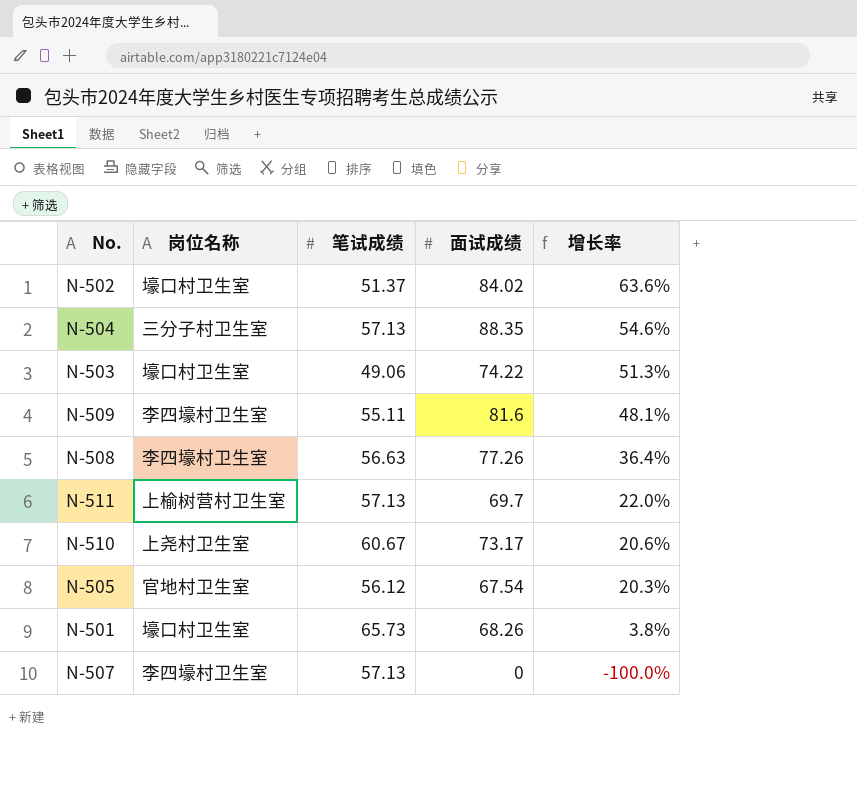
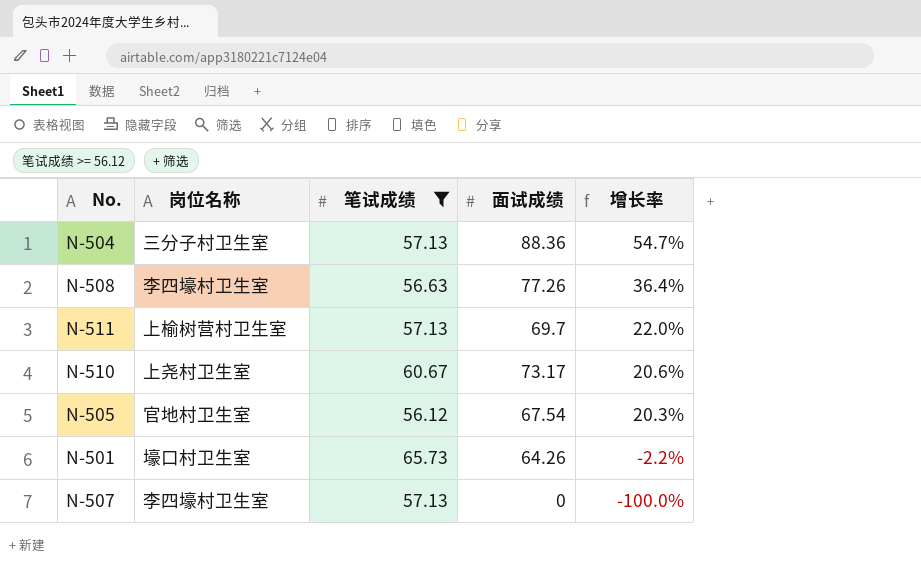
filter: none -> 笔试成绩 >= 56.12
N-504 | 面试成绩: 88.35 -> 88.36
N-504 | 增长率: 54.6% -> 54.7%
N-501 | 面试成绩: 68.26 -> 64.26
N-501 | 增长率: 3.8% -> -2.2%

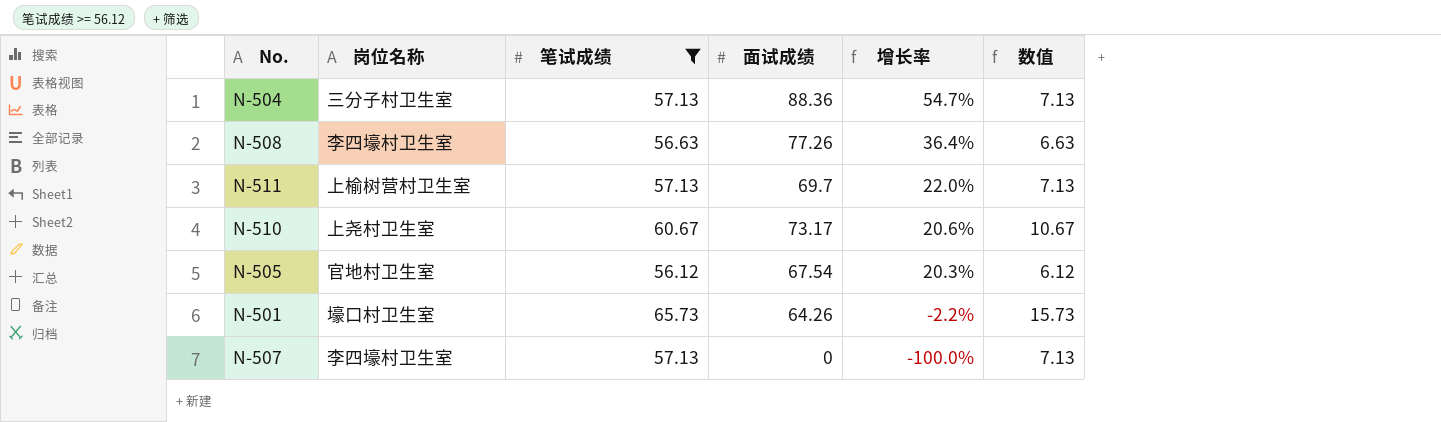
column 数值 | formula: none -> [笔试成绩] - 50

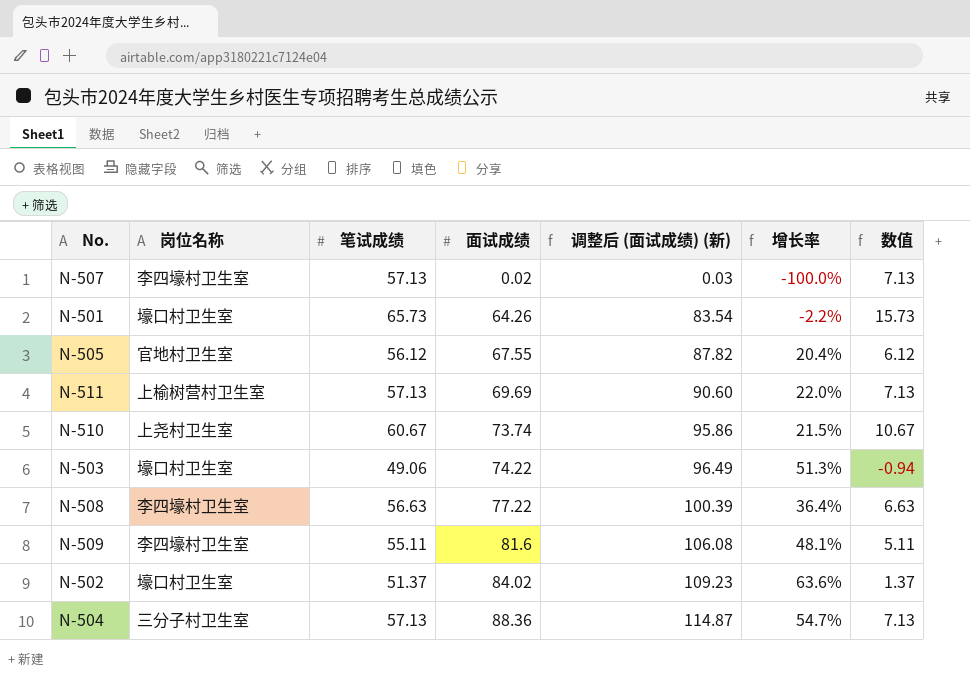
filter: 笔试成绩 >= 56.12 -> none
row order: 增长率 descending -> 面试成绩 ascending
column 调整后 (面试成绩) (新) | formula: none -> [面试成绩] * 1.3
N-507 | 面试成绩: 0 -> 0.02
N-505 | 面试成绩: 67.54 -> 67.55
N-505 | 增长率: 20.3% -> 20.4%
N-511 | 面试成绩: 69.7 -> 69.69
N-510 | 面试成绩: 73.17 -> 73.74
N-510 | 增长率: 20.6% -> 21.5%
N-508 | 面试成绩: 77.26 -> 77.22

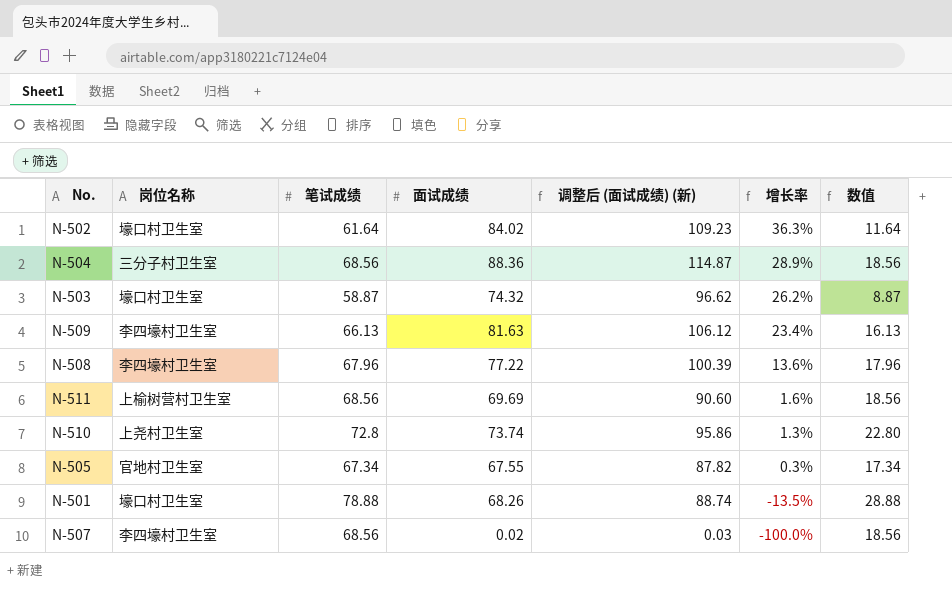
row order: 面试成绩 ascending -> 增长率 descending
N-502 | 笔试成绩: 51.37 -> 61.64
N-502 | 增长率: 63.6% -> 36.3%
N-502 | 数值: 1.37 -> 11.64
N-504 | 笔试成绩: 57.13 -> 68.56
N-504 | 增长率: 54.7% -> 28.9%
N-504 | 数值: 7.13 -> 18.56
N-503 | 笔试成绩: 49.06 -> 58.87
N-503 | 面试成绩: 74.22 -> 74.32
N-503 | 调整后 (面试成绩) (新): 96.49 -> 96.62
N-503 | 增长率: 51.3% -> 26.2%
N-503 | 数值: -0.94 -> 8.87
N-509 | 笔试成绩: 55.11 -> 66.13
N-509 | 面试成绩: 81.6 -> 81.63
N-509 | 调整后 (面试成绩) (新): 106.08 -> 106.12
N-509 | 增长率: 48.1% -> 23.4%
N-509 | 数值: 5.11 -> 16.13
N-508 | 笔试成绩: 56.63 -> 67.96
N-508 | 增长率: 36.4% -> 13.6%
N-508 | 数值: 6.63 -> 17.96
N-511 | 笔试成绩: 57.13 -> 68.56
N-511 | 增长率: 22.0% -> 1.6%
N-511 | 数值: 7.13 -> 18.56
N-510 | 笔试成绩: 60.67 -> 72.8
N-510 | 增长率: 21.5% -> 1.3%
N-510 | 数值: 10.67 -> 22.80
N-505 | 笔试成绩: 56.12 -> 67.34
N-505 | 增长率: 20.4% -> 0.3%
N-505 | 数值: 6.12 -> 17.34
N-501 | 笔试成绩: 65.73 -> 78.88
N-501 | 面试成绩: 64.26 -> 68.26
N-501 | 调整后 (面试成绩) (新): 83.54 -> 88.74
N-501 | 增长率: -2.2% -> -13.5%
N-501 | 数值: 15.73 -> 28.88
N-507 | 笔试成绩: 57.13 -> 68.56
N-507 | 数值: 7.13 -> 18.56

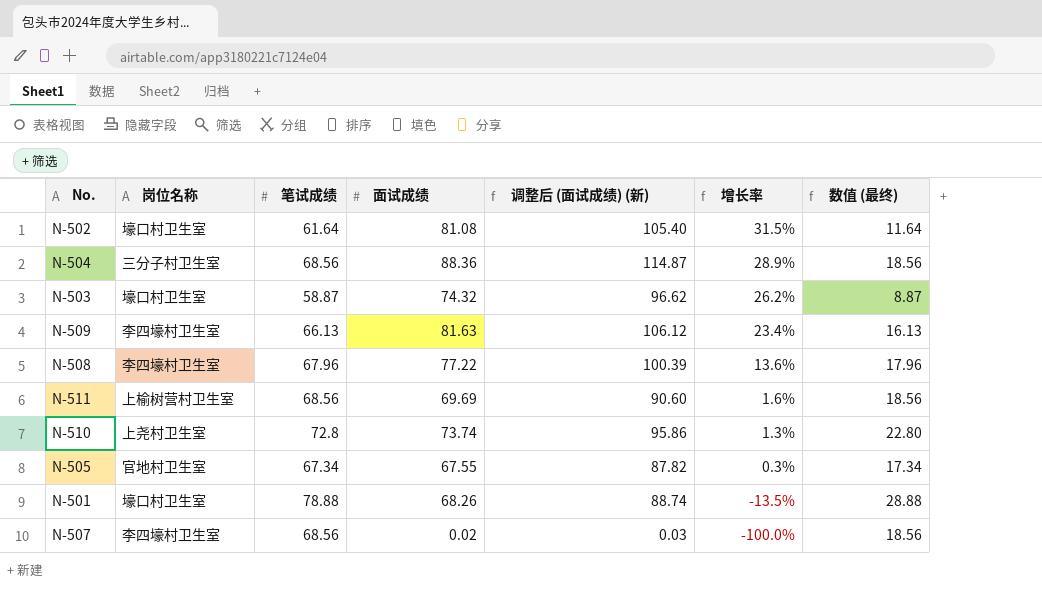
column name: 数值 -> 数值 (最终)
N-502 | 面试成绩: 84.02 -> 81.08
N-502 | 调整后 (面试成绩) (新): 109.23 -> 105.40
N-502 | 增长率: 36.3% -> 31.5%

